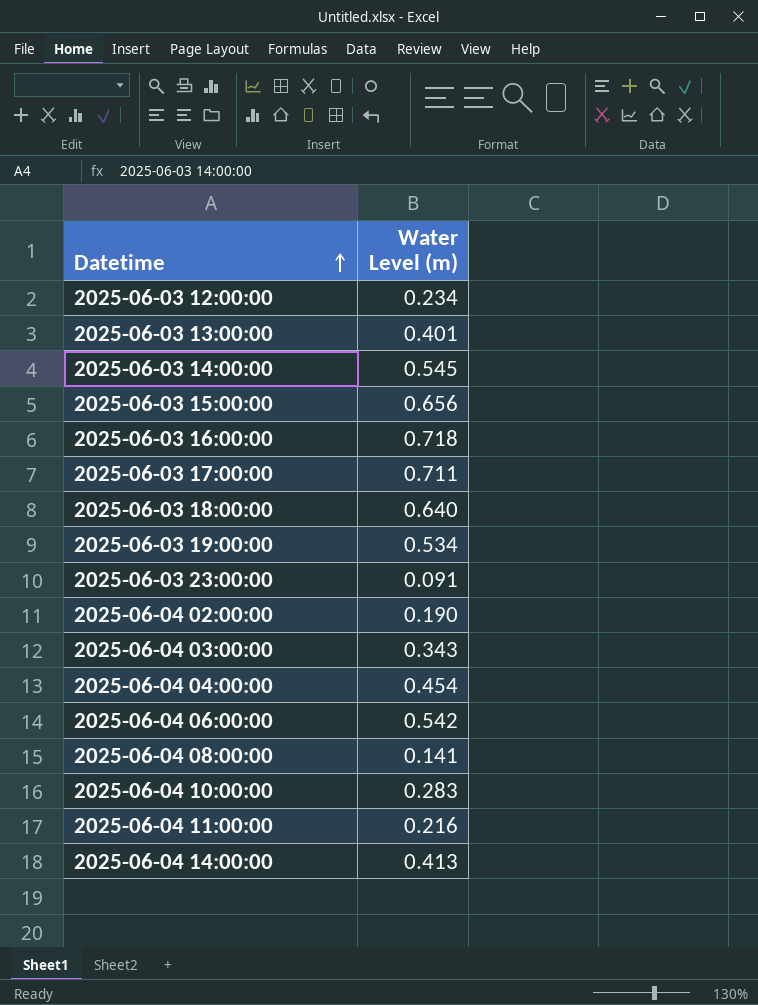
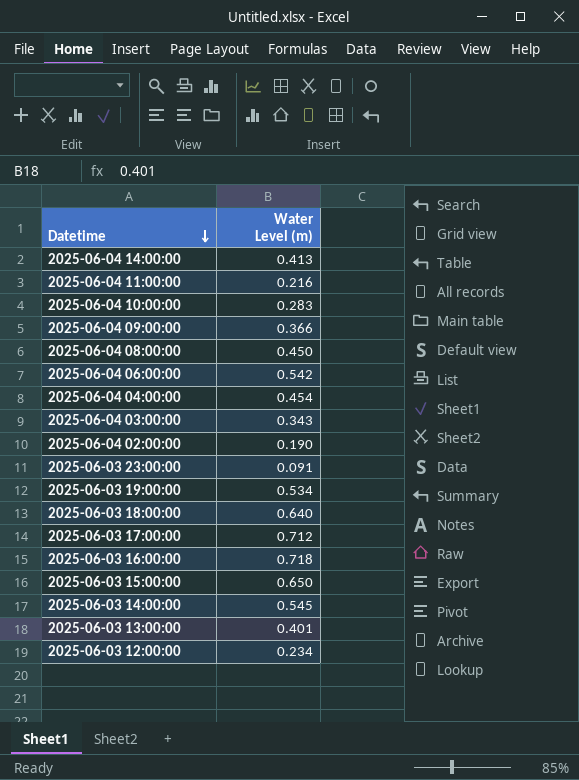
row order: Datetime ascending -> Datetime descending
row 2025-06-04 09:00:00: none -> 0.366
2025-06-04 08:00:00 | Water Level (m): 0.141 -> 0.450
2025-06-03 17:00:00 | Water Level (m): 0.711 -> 0.712
2025-06-03 15:00:00 | Water Level (m): 0.656 -> 0.650

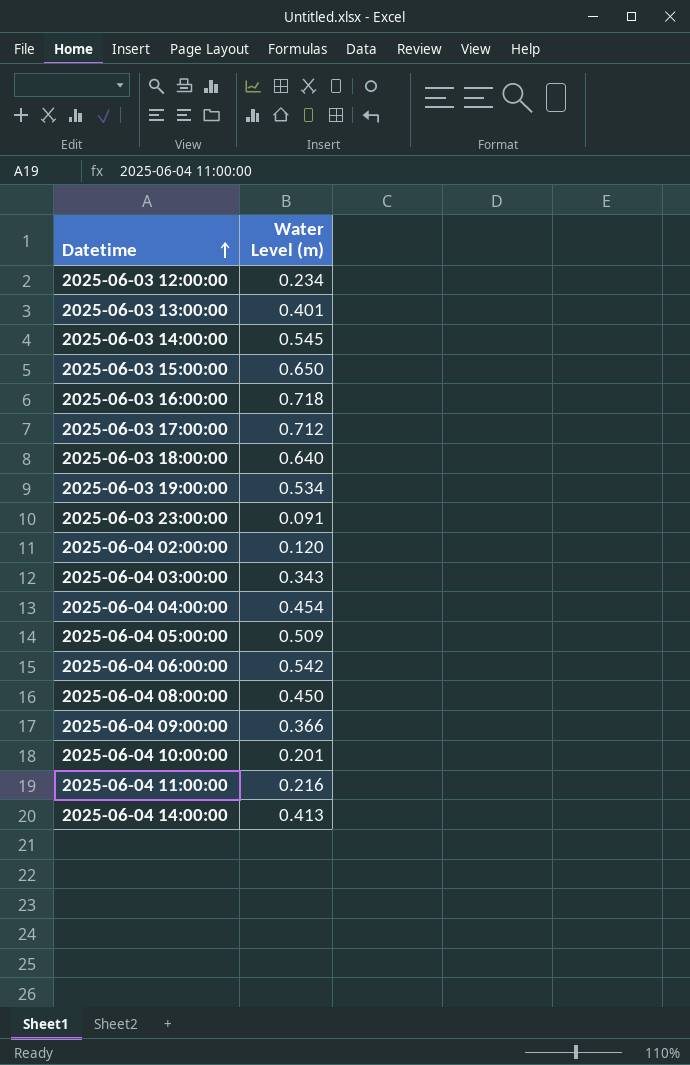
row order: Datetime descending -> Datetime ascending
2025-06-04 02:00:00 | Water Level (m): 0.190 -> 0.120
row 2025-06-04 05:00:00: none -> 0.509
2025-06-04 10:00:00 | Water Level (m): 0.283 -> 0.201

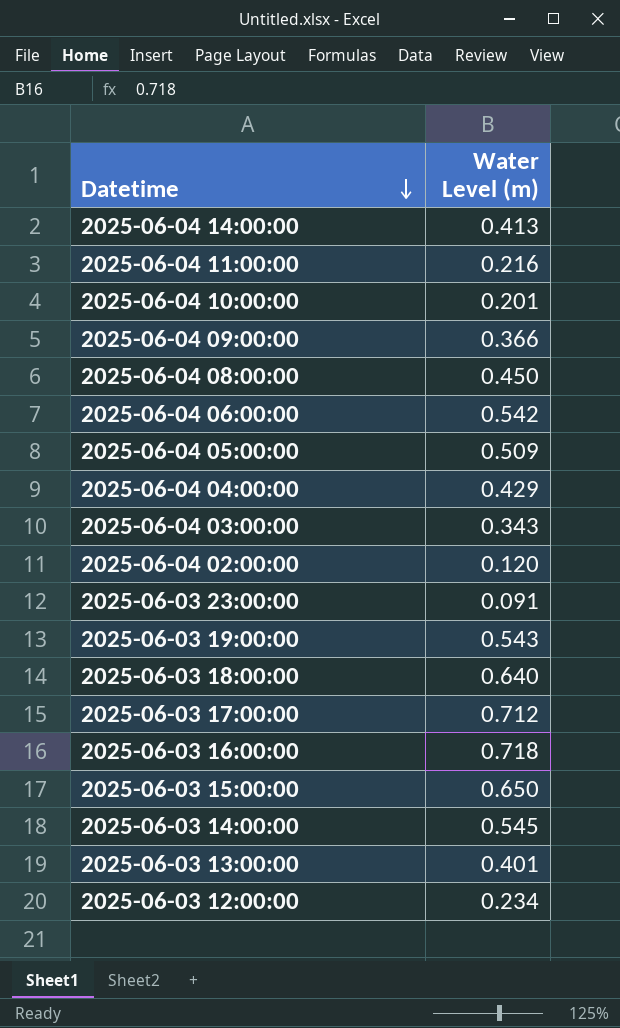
row order: Datetime ascending -> Datetime descending
2025-06-04 04:00:00 | Water Level (m): 0.454 -> 0.429
2025-06-03 19:00:00 | Water Level (m): 0.534 -> 0.543

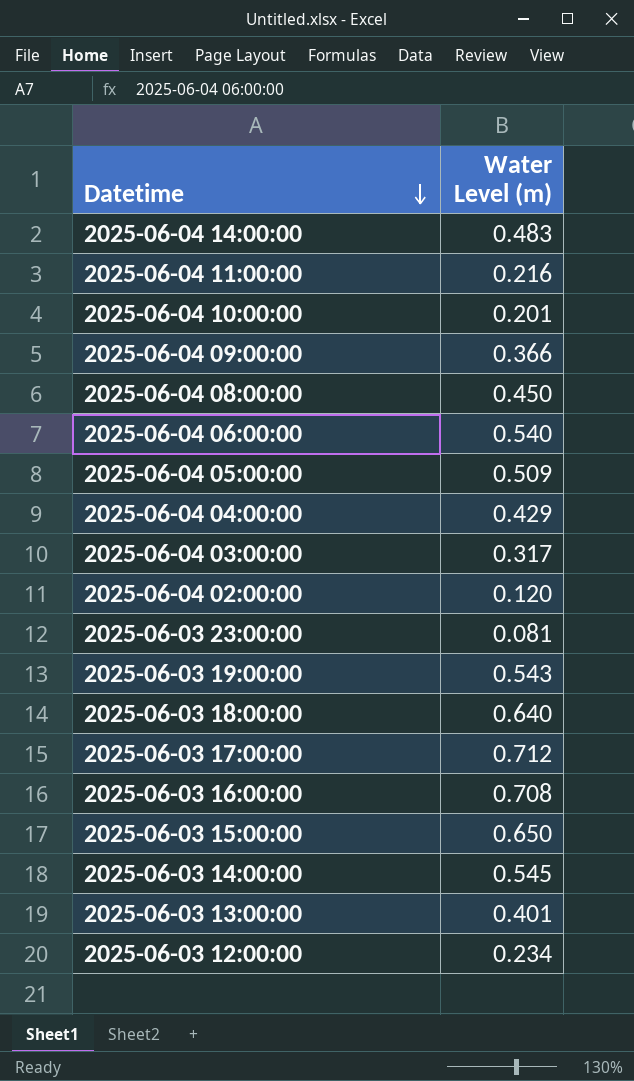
2025-06-04 14:00:00 | Water Level (m): 0.413 -> 0.483
2025-06-04 06:00:00 | Water Level (m): 0.542 -> 0.540
2025-06-04 03:00:00 | Water Level (m): 0.343 -> 0.317
2025-06-03 23:00:00 | Water Level (m): 0.091 -> 0.081
2025-06-03 16:00:00 | Water Level (m): 0.718 -> 0.708

